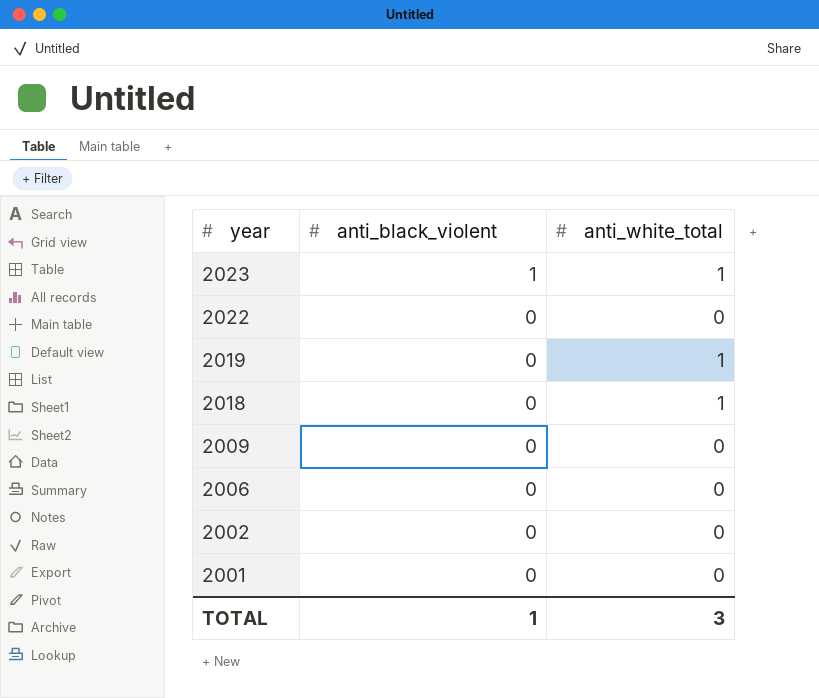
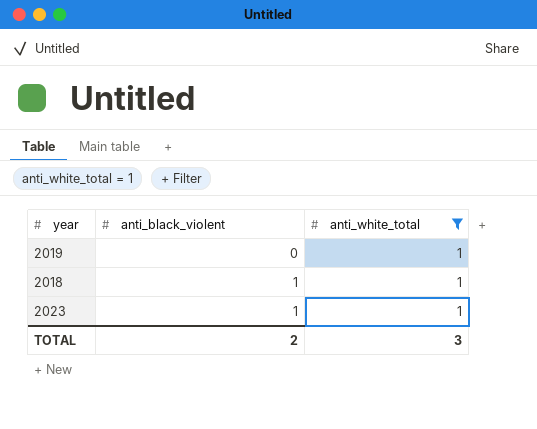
filter: none -> anti_white_total = 1
row order: year descending -> anti_black_violent ascending
2018 | anti_black_violent: 0 -> 1
TOTAL | anti_black_violent: 1 -> 2

